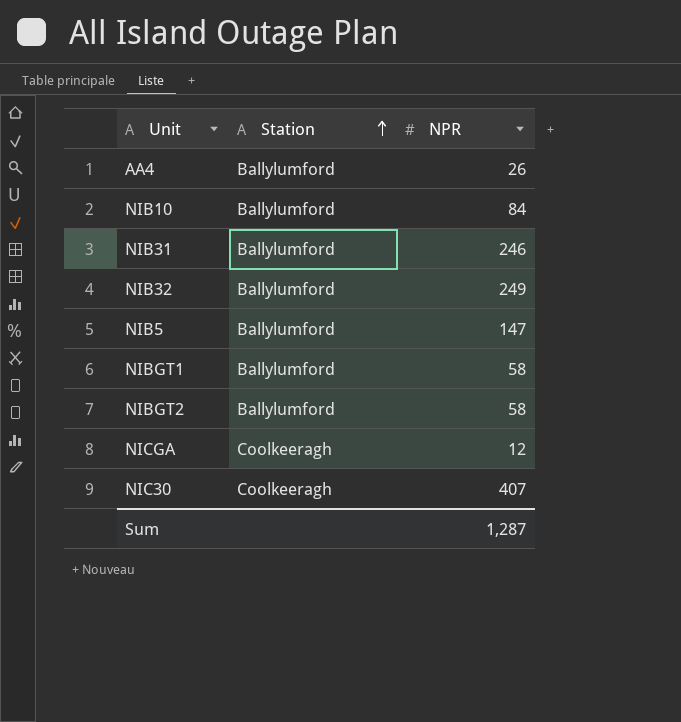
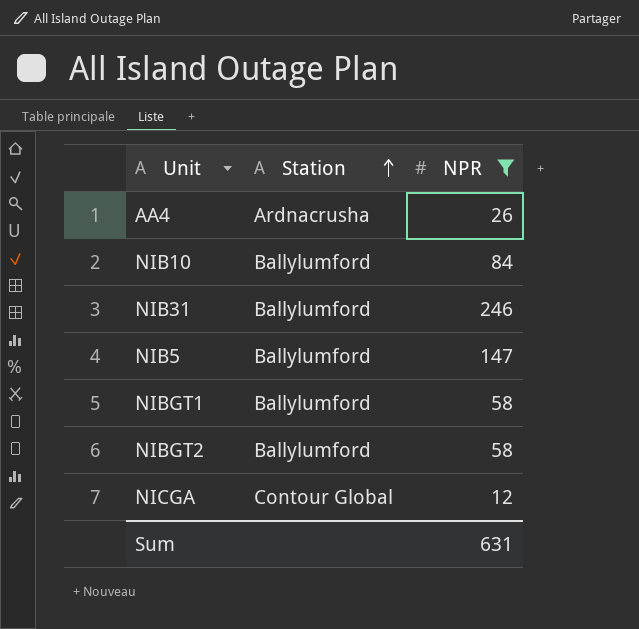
filter: none -> NPR <= 246
AA4 | Station: Ballylumford -> Ardnacrusha
NICGA | Station: Coolkeeragh -> Contour Global
Sum | NPR: 1,287 -> 631

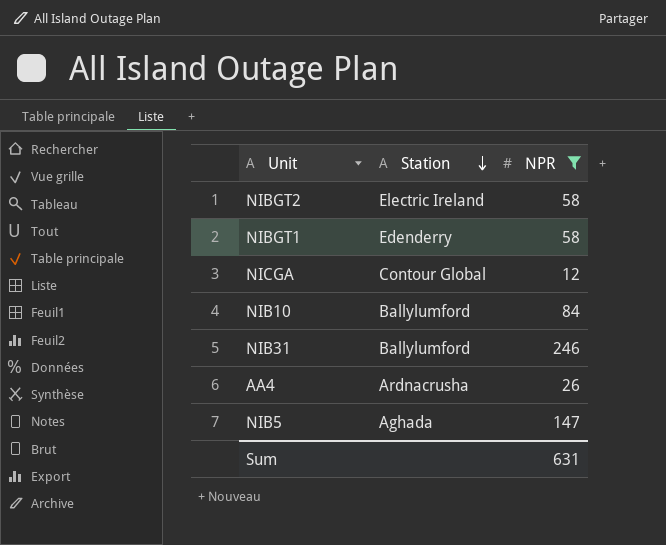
row order: Station ascending -> Station descending
NIBGT2 | Station: Ballylumford -> Electric Ireland
NIBGT1 | Station: Ballylumford -> Edenderry
NIB5 | Station: Ballylumford -> Aghada

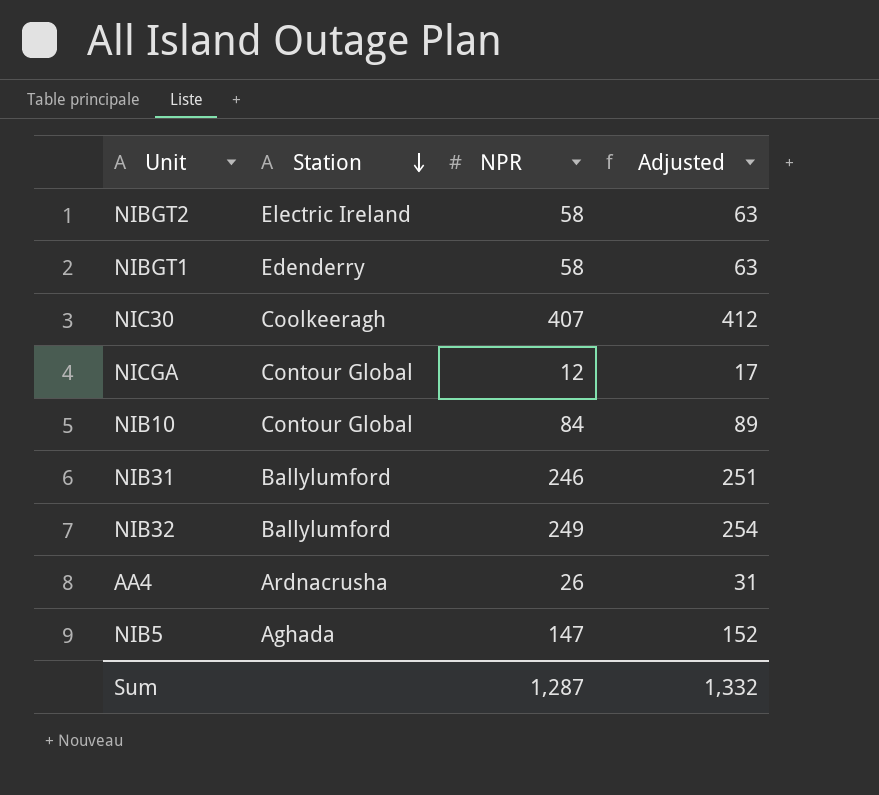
filter: NPR <= 246 -> none
column Adjusted | formula: none -> [NPR] + 5
NIB10 | Station: Ballylumford -> Contour Global
Sum | NPR: 631 -> 1,287

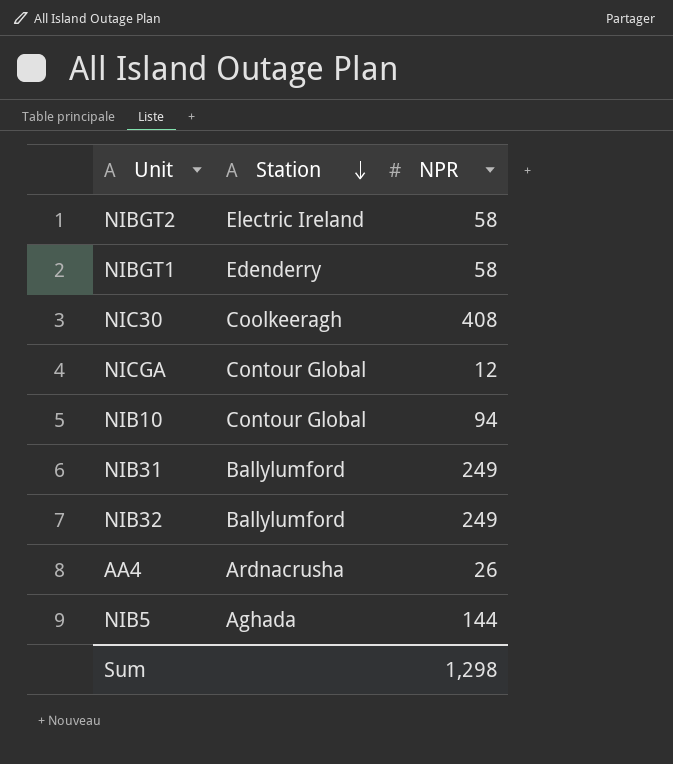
column Adjusted | formula: [NPR] + 5 -> none
NIC30 | NPR: 407 -> 408
NIB10 | NPR: 84 -> 94
NIB31 | NPR: 246 -> 249
NIB5 | NPR: 147 -> 144
Sum | NPR: 1,287 -> 1,298

